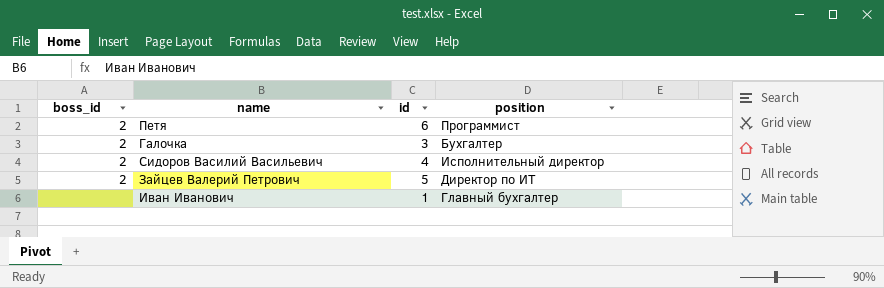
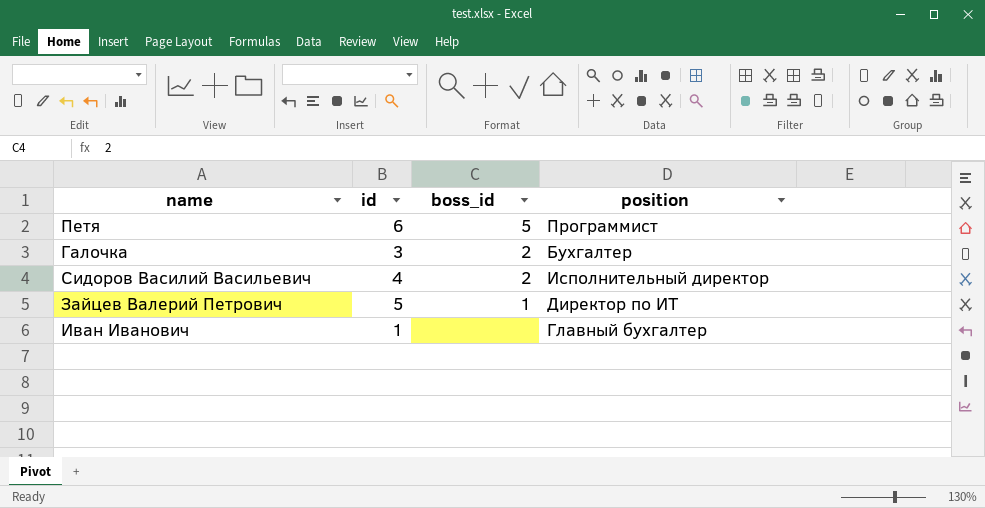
column boss_id | position: 1 -> 3
Петя | boss_id: 2 -> 5
Зайцев Валерий Петрович | boss_id: 2 -> 1

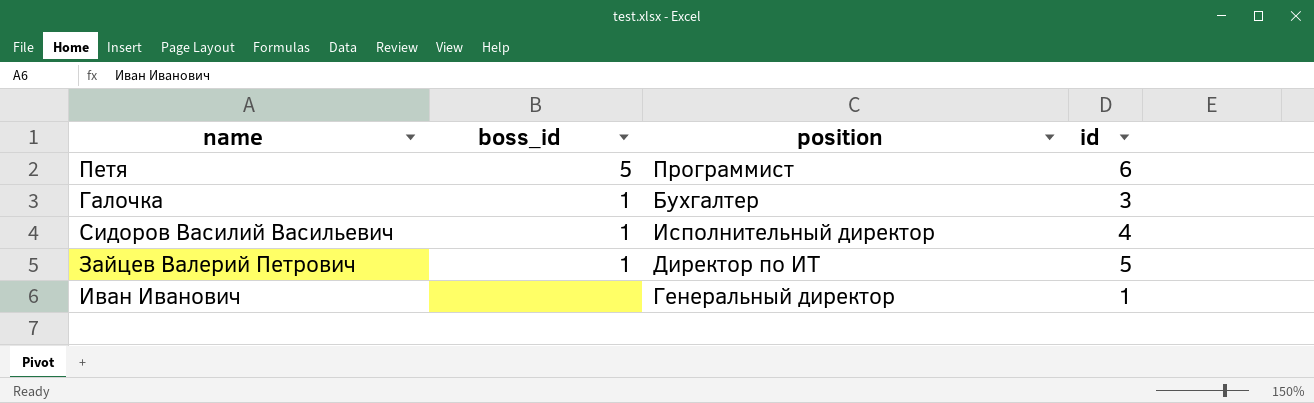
column id | position: 2 -> 4
Галочка | boss_id: 2 -> 1
Сидоров Василий Васильевич | boss_id: 2 -> 1
Иван Иванович | position: Главный бухгалтер -> Генеральный директор

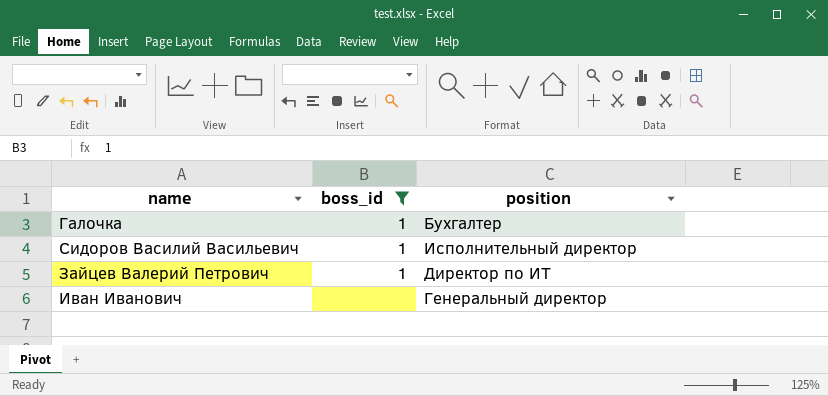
filter: none -> boss_id != 5
column id | position: 4 -> none

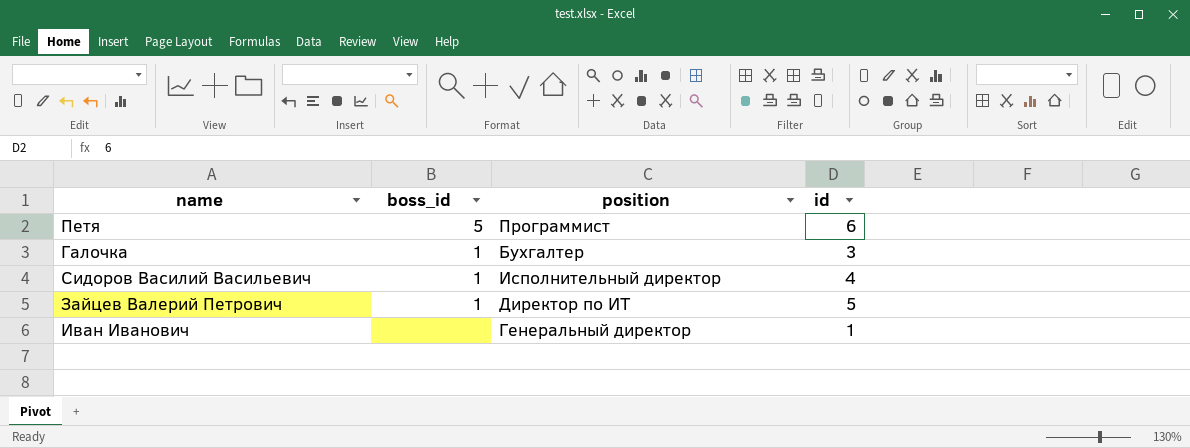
filter: boss_id != 5 -> none
column id | position: none -> 4

